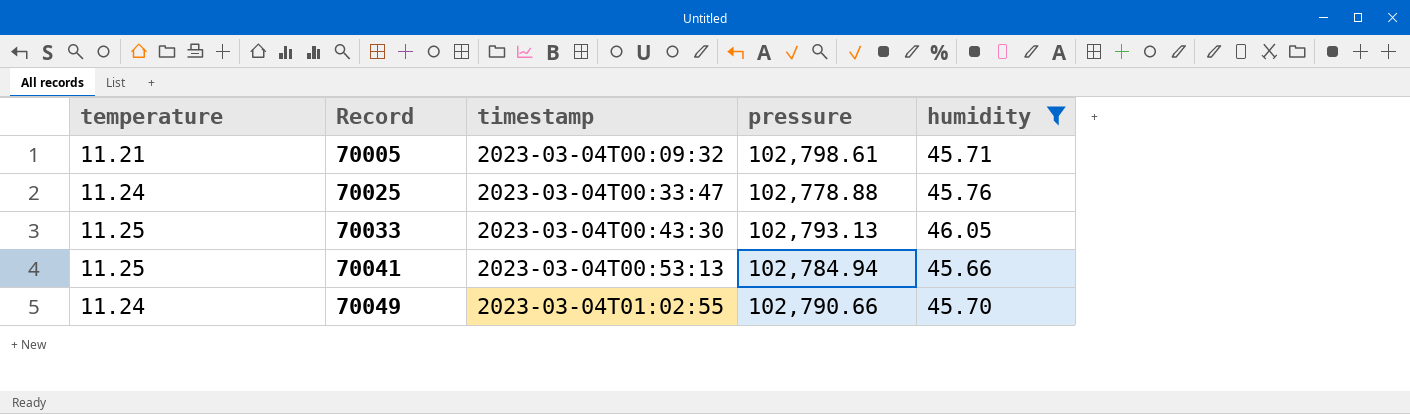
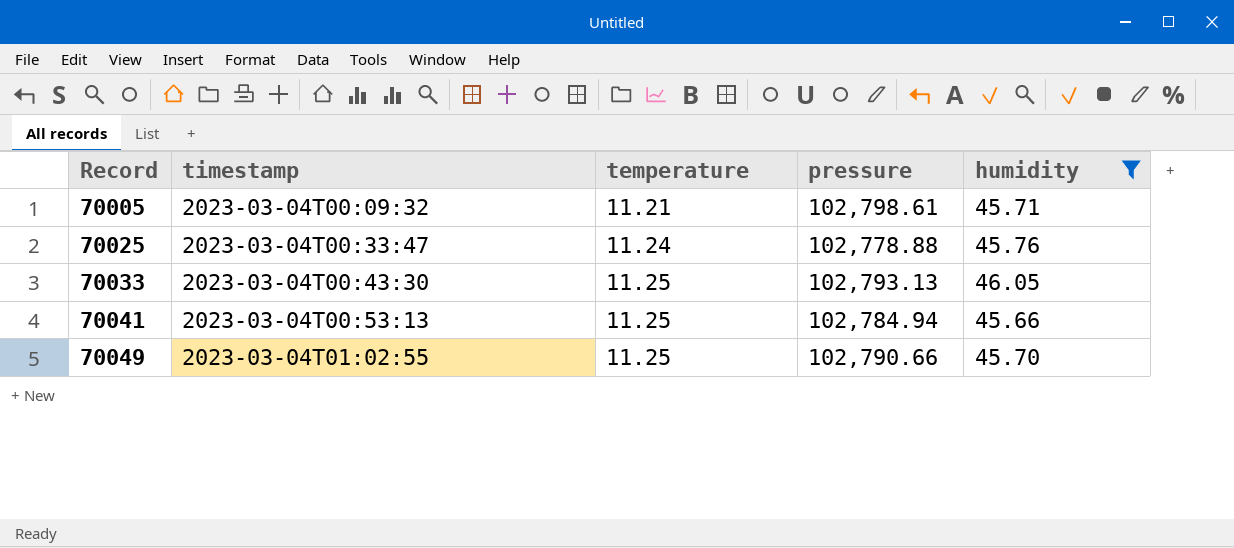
column temperature | position: 1 -> 3
70049 | temperature: 11.24 -> 11.25

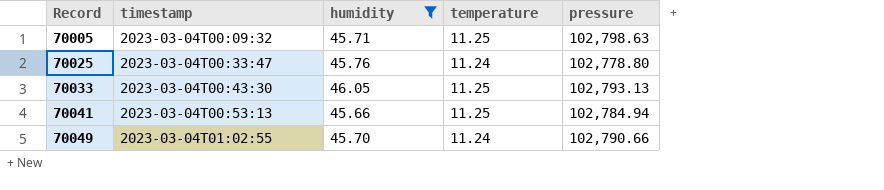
column humidity | position: 5 -> 3
70005 | temperature: 11.21 -> 11.25
70005 | pressure: 102,798.61 -> 102,798.63
70025 | pressure: 102,778.88 -> 102,778.80
70049 | temperature: 11.25 -> 11.24

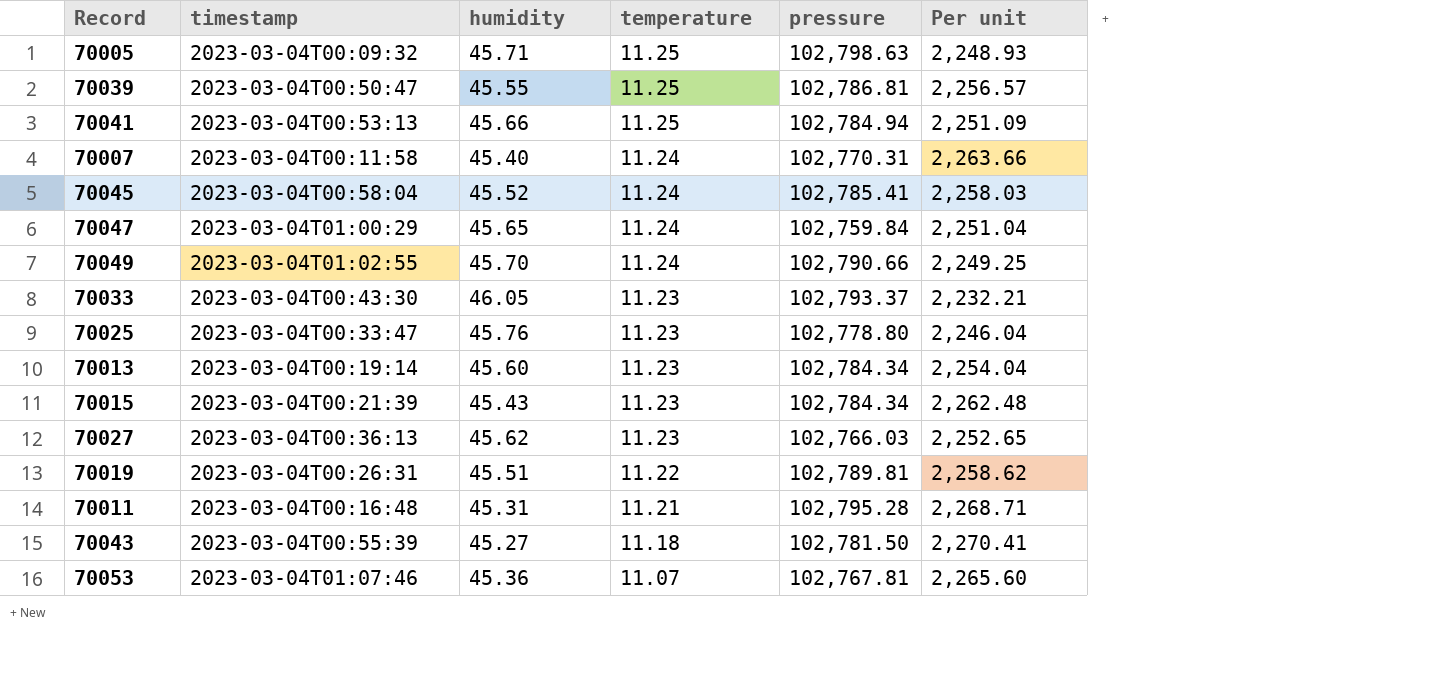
filter: humidity >= 45.66 -> none
row order: Record ascending -> temperature descending
column Per unit | formula: none -> [pressure] / [humidity]
70033 | temperature: 11.25 -> 11.23
70033 | pressure: 102,793.13 -> 102,793.37
70025 | temperature: 11.24 -> 11.23

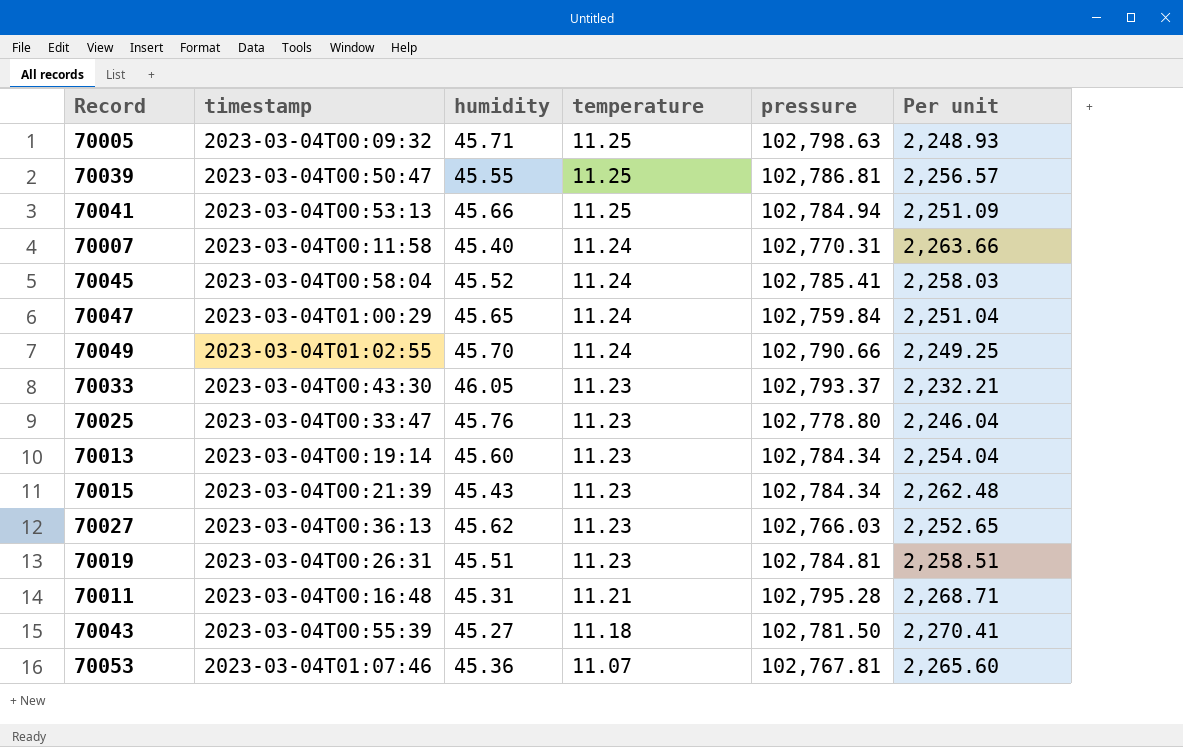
70019 | temperature: 11.22 -> 11.23
70019 | pressure: 102,789.81 -> 102,784.81
70019 | Per unit: 2,258.62 -> 2,258.51

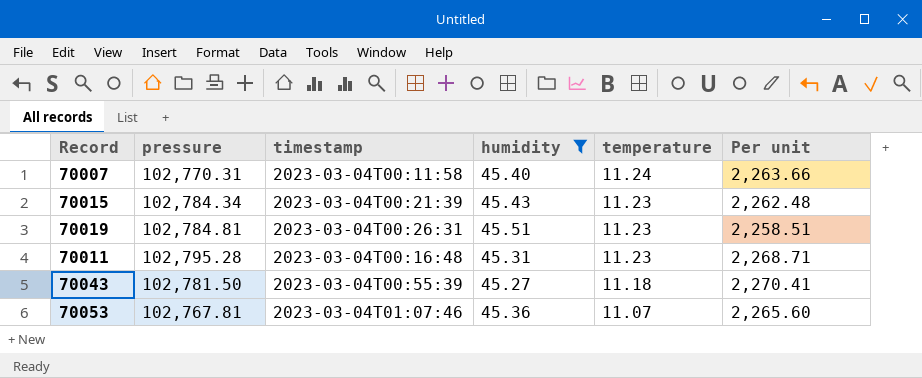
filter: none -> humidity <= 45.51
column pressure | position: 5 -> 2
70011 | temperature: 11.21 -> 11.23

